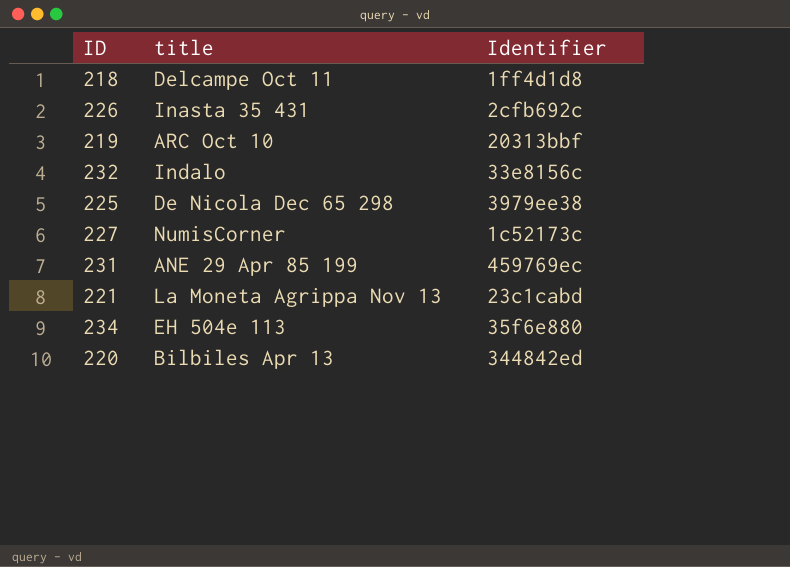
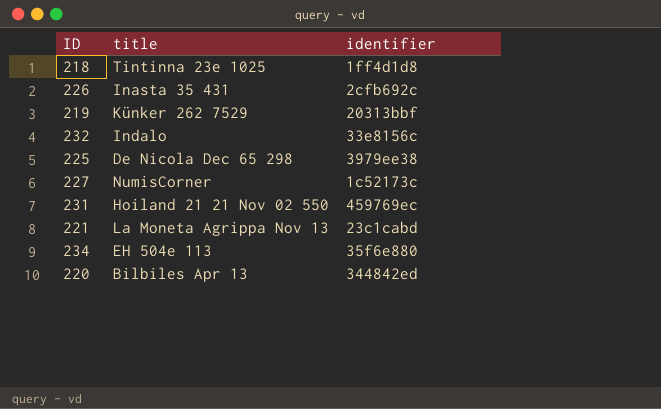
column name: Identifier -> identifier
218 | title: Delcampe Oct 11 -> Tintinna 23e 1025
219 | title: ARC Oct 10 -> Künker 262 7529
231 | title: ANE 29 Apr 85 199 -> Hoiland 21 21 Nov 02 550

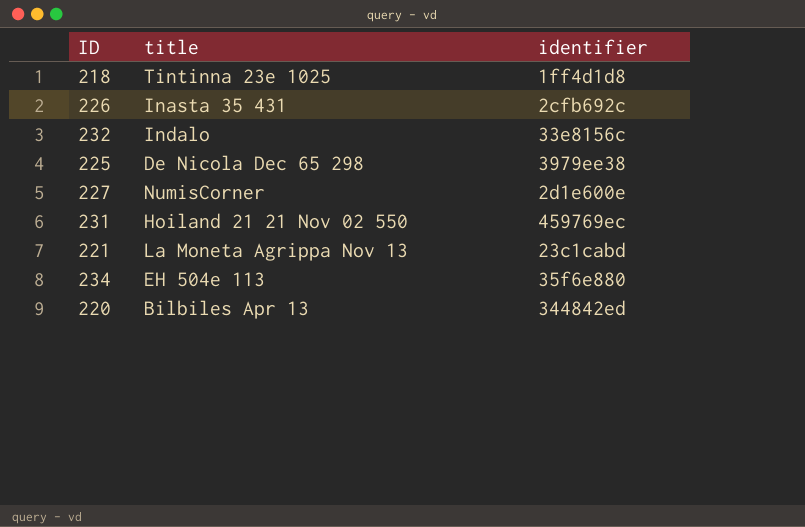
row 219: Künker 262 7529 | 20313bbf -> none
227 | identifier: 1c52173c -> 2d1e600e

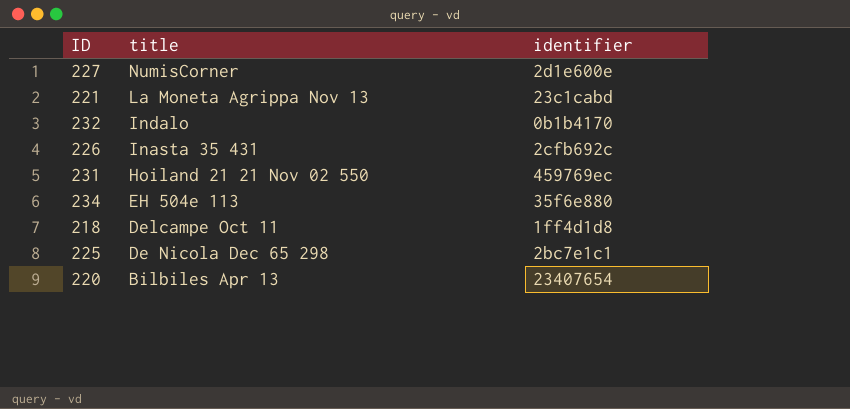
row order: none -> title descending
232 | identifier: 33e8156c -> 0b1b4170
218 | title: Tintinna 23e 1025 -> Delcampe Oct 11
225 | identifier: 3979ee38 -> 2bc7e1c1
220 | identifier: 344842ed -> 23407654

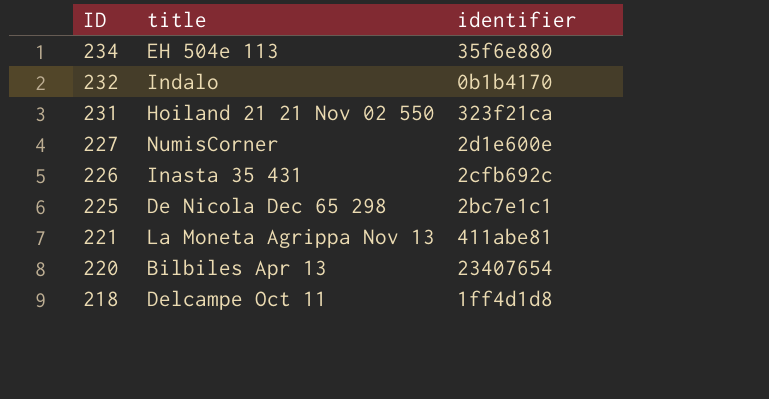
row order: title descending -> ID descending
231 | identifier: 459769ec -> 323f21ca
221 | identifier: 23c1cabd -> 411abe81

